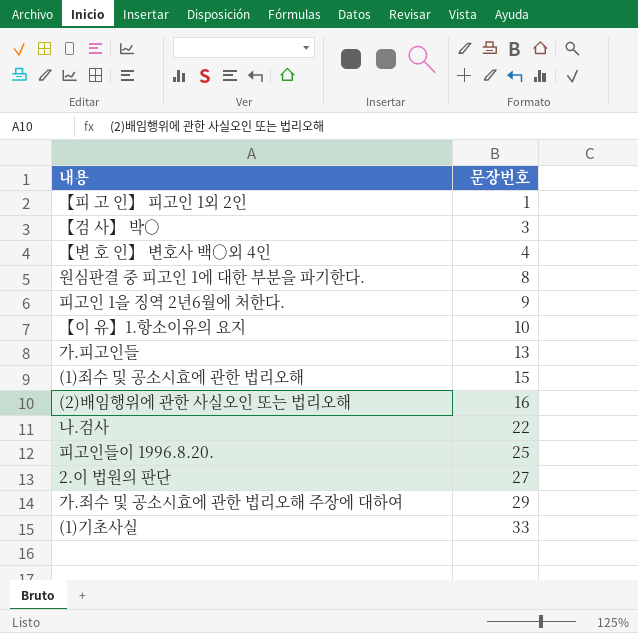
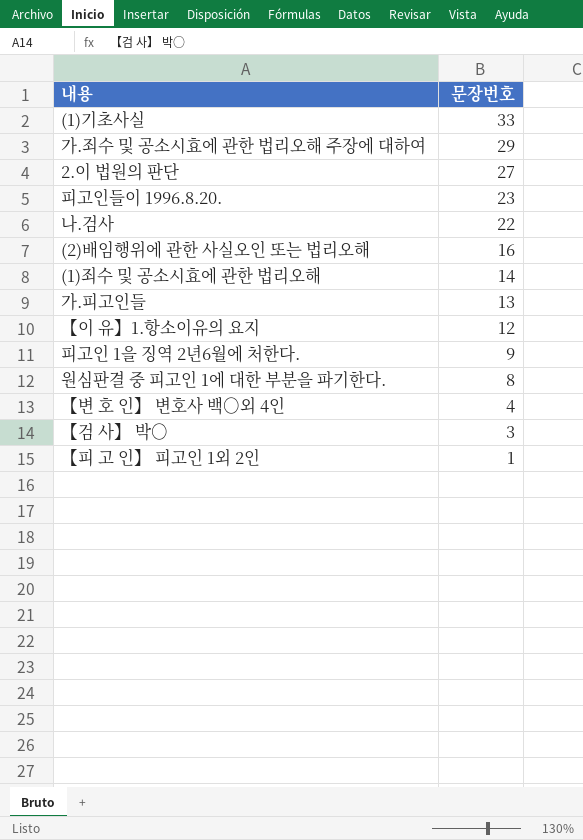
row order: 문장번호 ascending -> 문장번호 descending
피고인들이 1996.8.20. | 문장번호: 25 -> 23
(1)죄수 및 공소시효에 관한 법리오해 | 문장번호: 15 -> 14
【이 유】1.항소이유의 요지 | 문장번호: 10 -> 12

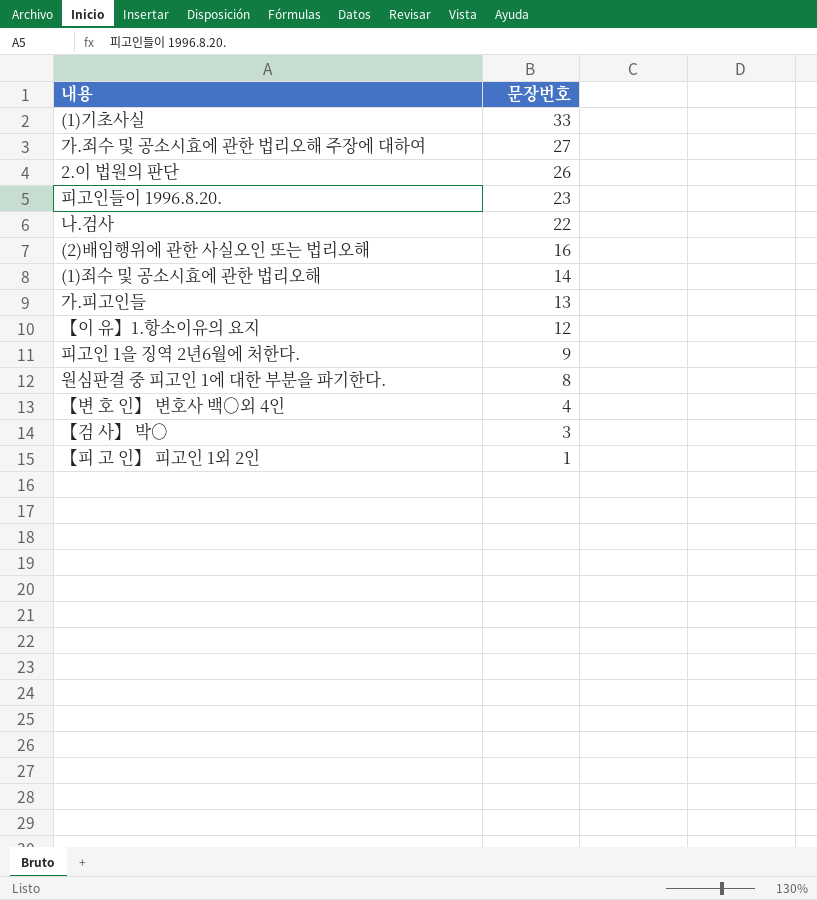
가.죄수 및 공소시효에 관한 법리오해 주장에 대하여 | 문장번호: 29 -> 27
2.이 법원의 판단 | 문장번호: 27 -> 26

